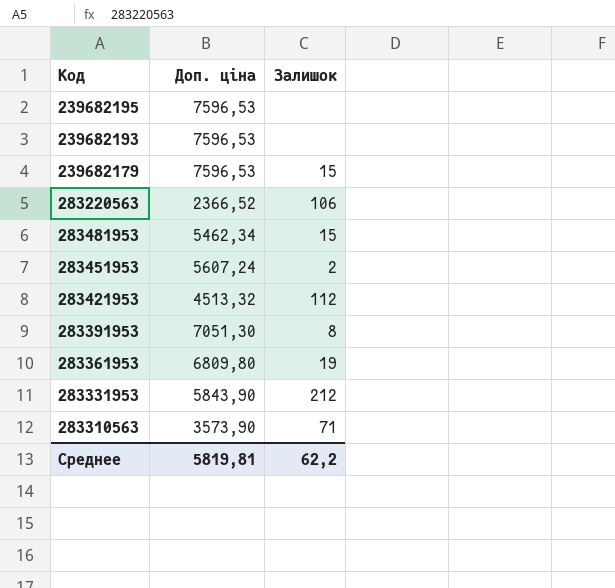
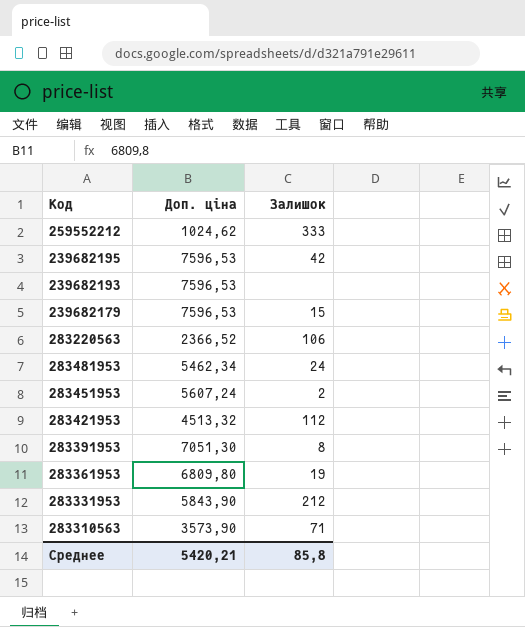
row 259552212: none -> 1024,62 | 333
239682195 | Залишок: none -> 42
283481953 | Залишок: 15 -> 24
Среднее | Доп. ціна: 5819,81 -> 5420,21
Среднее | Залишок: 62,2 -> 85,8

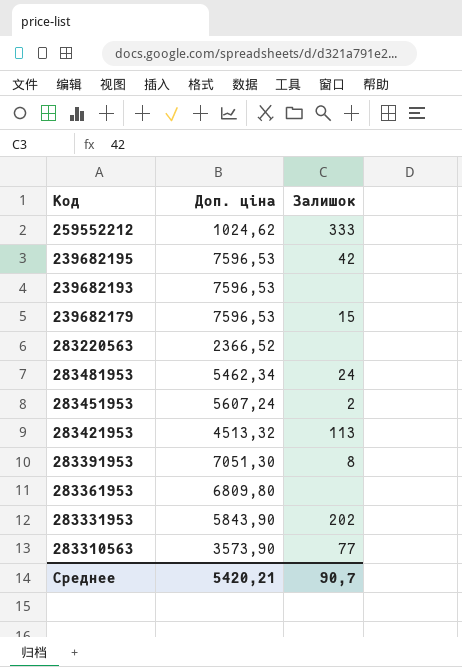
283220563 | Залишок: 106 -> none
283421953 | Залишок: 112 -> 113
283361953 | Залишок: 19 -> none
283331953 | Залишок: 212 -> 202
283310563 | Залишок: 71 -> 77
Среднее | Залишок: 85,8 -> 90,7

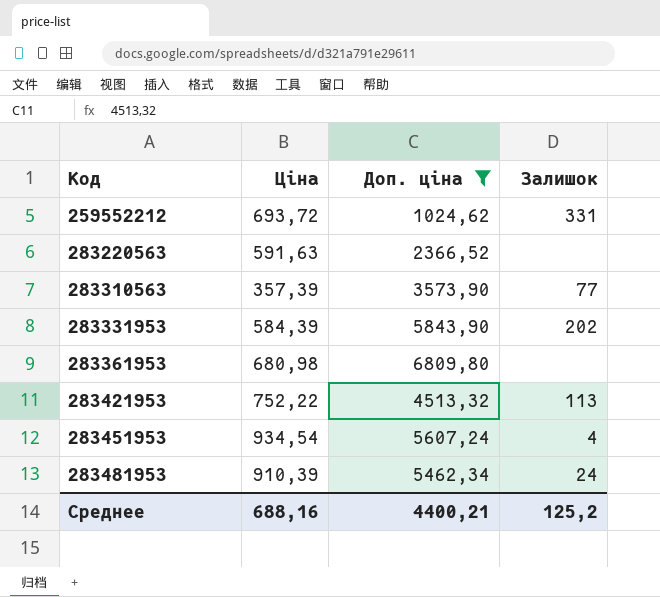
filter: none -> Доп. ціна <= 6809,80
row order: none -> Код ascending
column Ціна | position: none -> 2
259552212 | Залишок: 333 -> 331
283451953 | Залишок: 2 -> 4
Среднее | Доп. ціна: 5420,21 -> 4400,21
Среднее | Залишок: 90,7 -> 125,2

